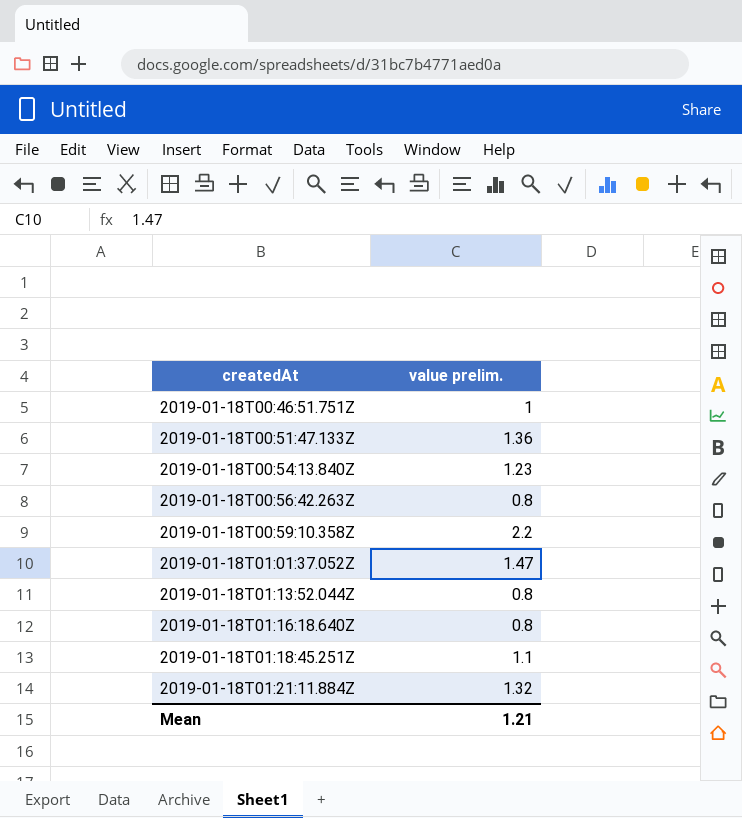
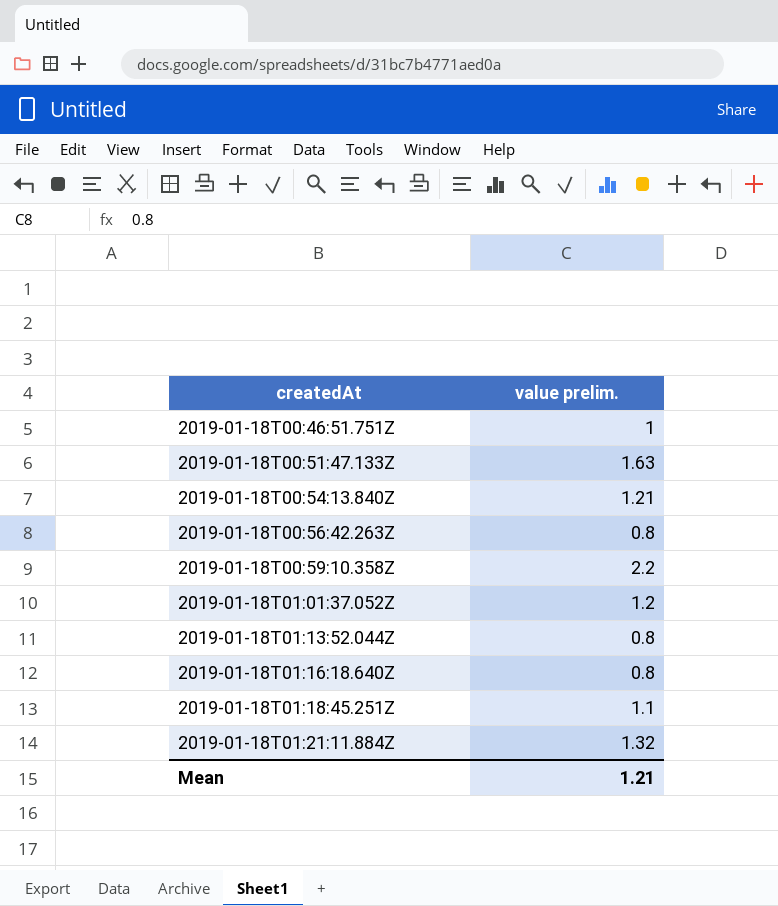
2019-01-18T00:51:47.133Z | value prelim.: 1.36 -> 1.63
2019-01-18T00:54:13.840Z | value prelim.: 1.23 -> 1.21
2019-01-18T01:01:37.052Z | value prelim.: 1.47 -> 1.2

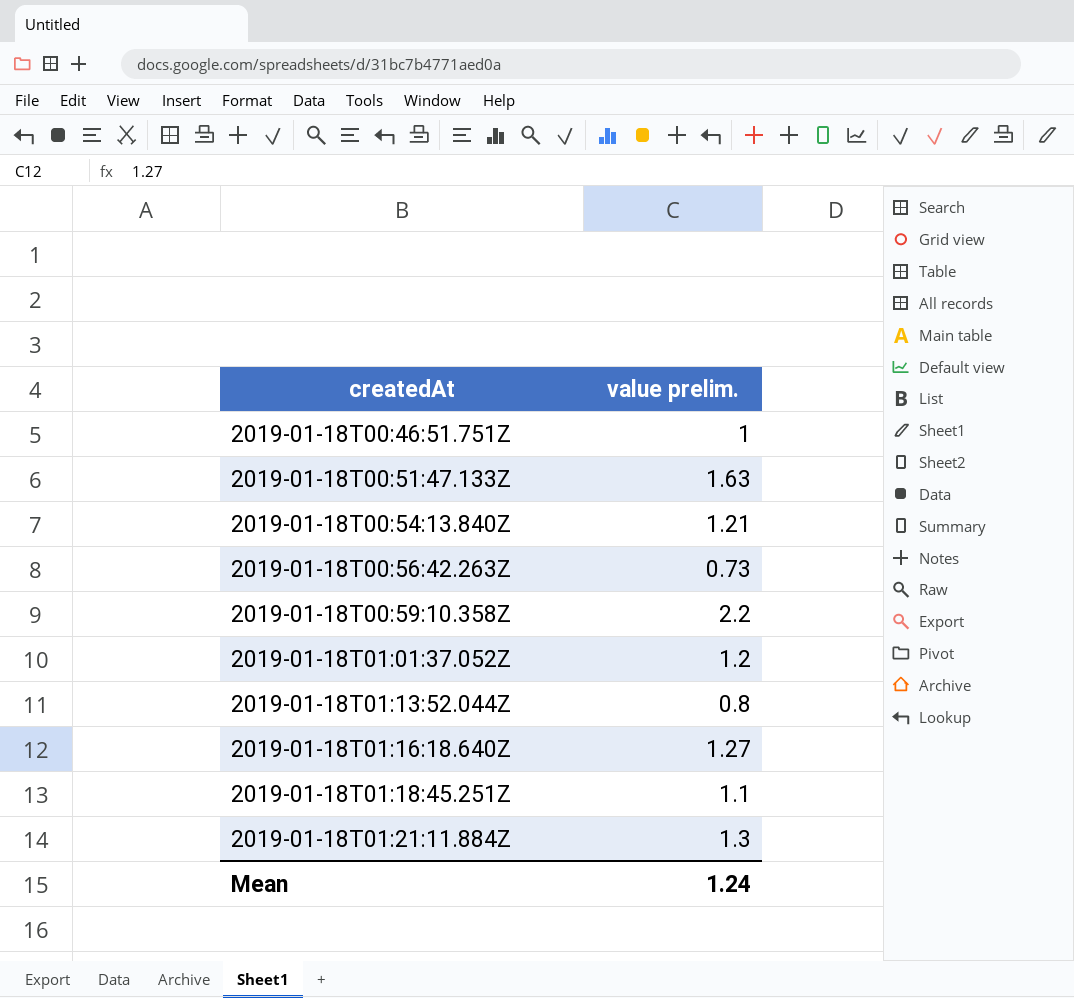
2019-01-18T00:56:42.263Z | value prelim.: 0.8 -> 0.73
2019-01-18T01:16:18.640Z | value prelim.: 0.8 -> 1.27
2019-01-18T01:21:11.884Z | value prelim.: 1.32 -> 1.3
Mean | value prelim.: 1.21 -> 1.24

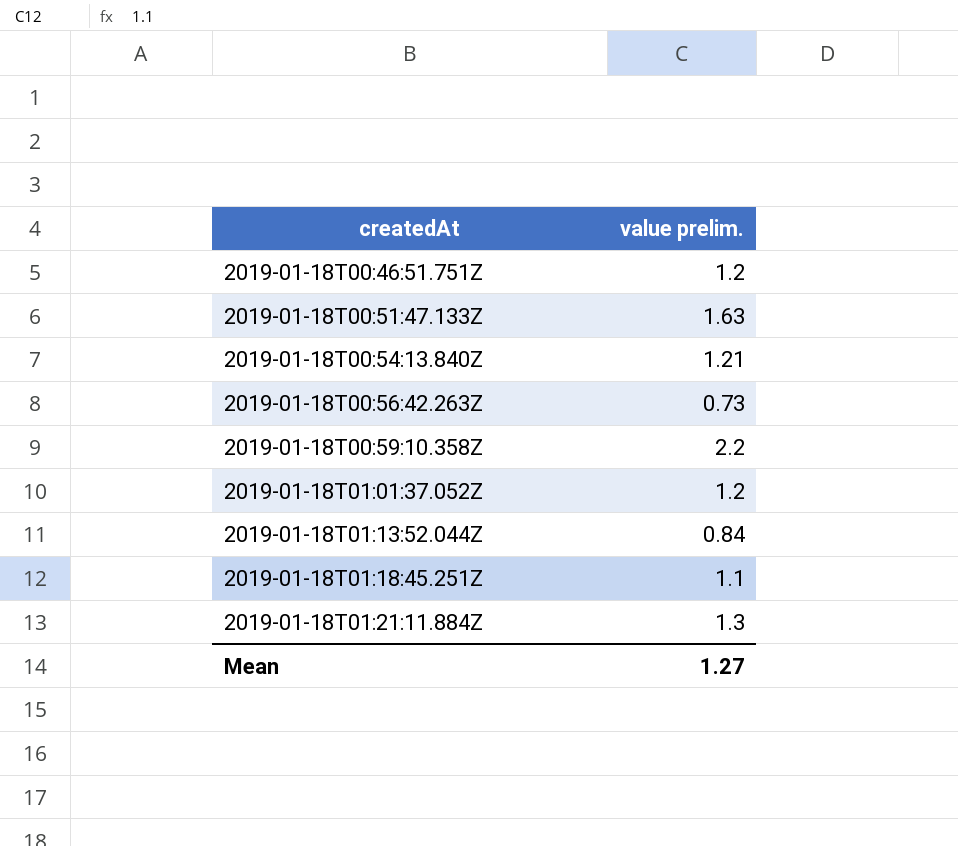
row 2019-01-18T01:16:18.640Z: 1.27 -> none
2019-01-18T00:46:51.751Z | value prelim.: 1 -> 1.2
2019-01-18T01:13:52.044Z | value prelim.: 0.8 -> 0.84
Mean | value prelim.: 1.24 -> 1.27

